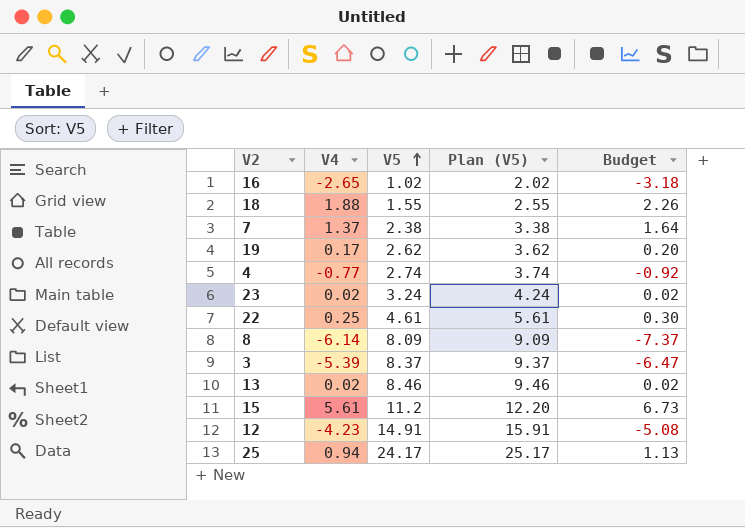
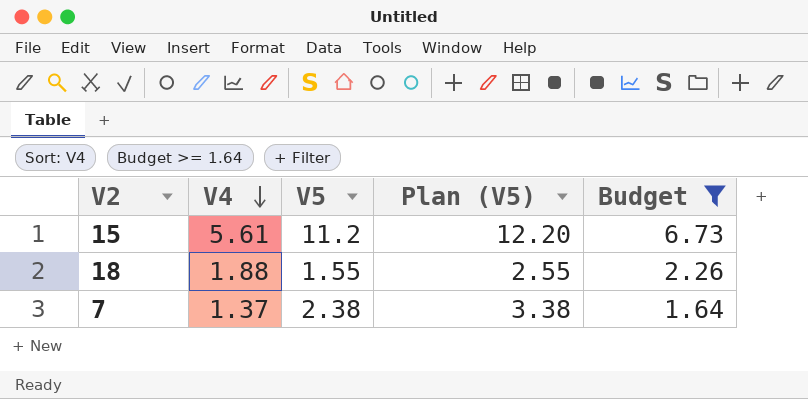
filter: none -> Budget >= 1.64
row order: V5 ascending -> V4 descending

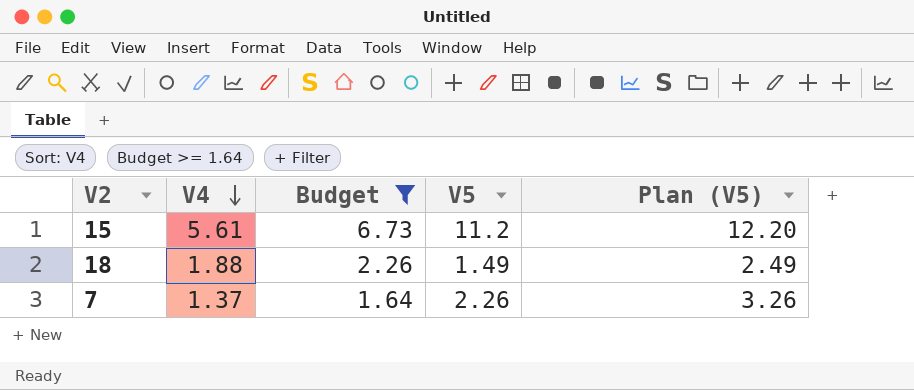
column Budget | position: 5 -> 3
18 | V5: 1.55 -> 1.49
18 | Plan (V5): 2.55 -> 2.49
7 | V5: 2.38 -> 2.26
7 | Plan (V5): 3.38 -> 3.26

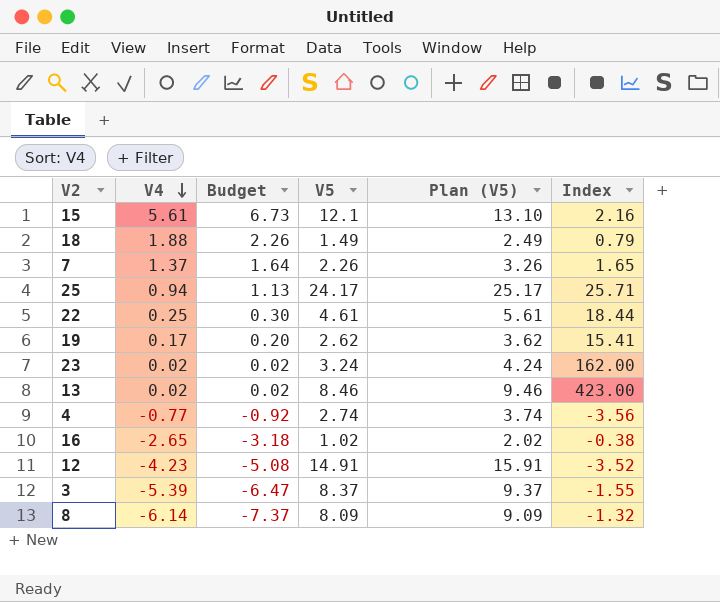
filter: Budget >= 1.64 -> none
column Index | formula: none -> [V5] / [V4]
15 | V5: 11.2 -> 12.1
15 | Plan (V5): 12.20 -> 13.10

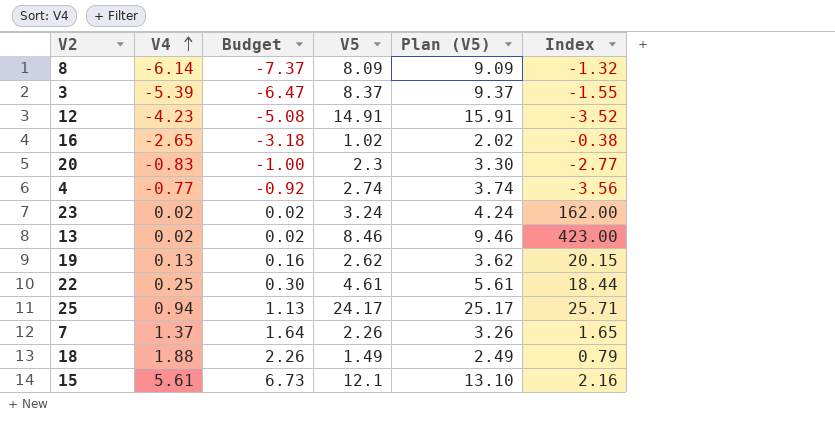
row order: V4 descending -> V4 ascending
row 20: none -> -0.83 | -1.00 | 2.3 | 3.30 | -2.77
19 | V4: 0.17 -> 0.13
19 | Budget: 0.20 -> 0.16
19 | Index: 15.41 -> 20.15

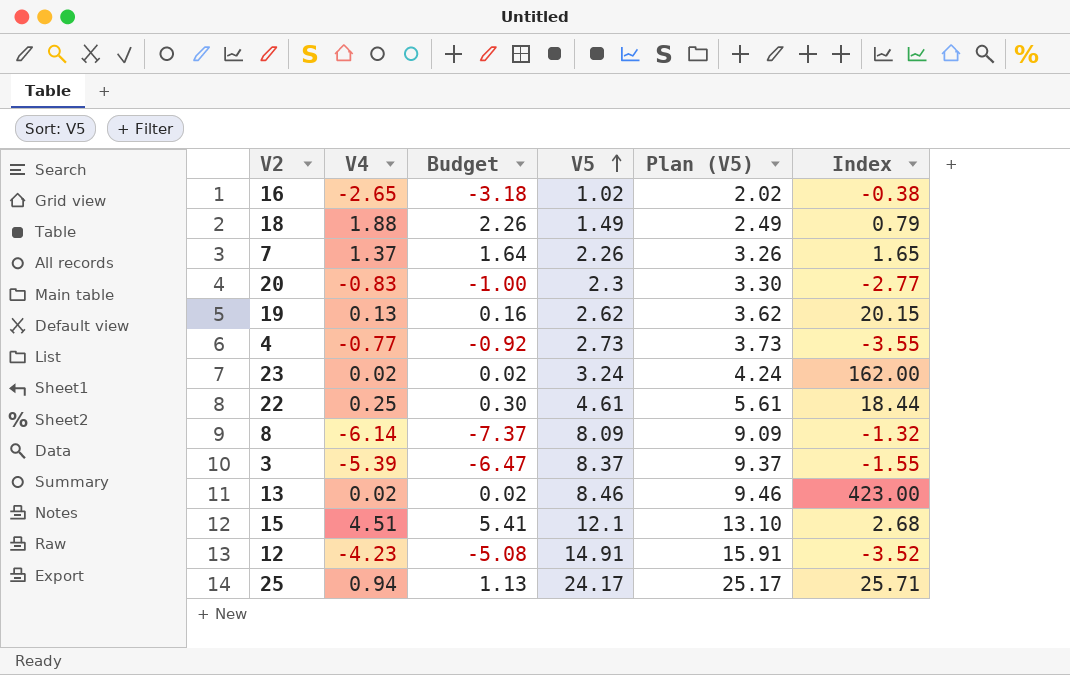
row order: V4 ascending -> V5 ascending
4 | V5: 2.74 -> 2.73
4 | Plan (V5): 3.74 -> 3.73
4 | Index: -3.56 -> -3.55
15 | V4: 5.61 -> 4.51
15 | Budget: 6.73 -> 5.41
15 | Index: 2.16 -> 2.68

